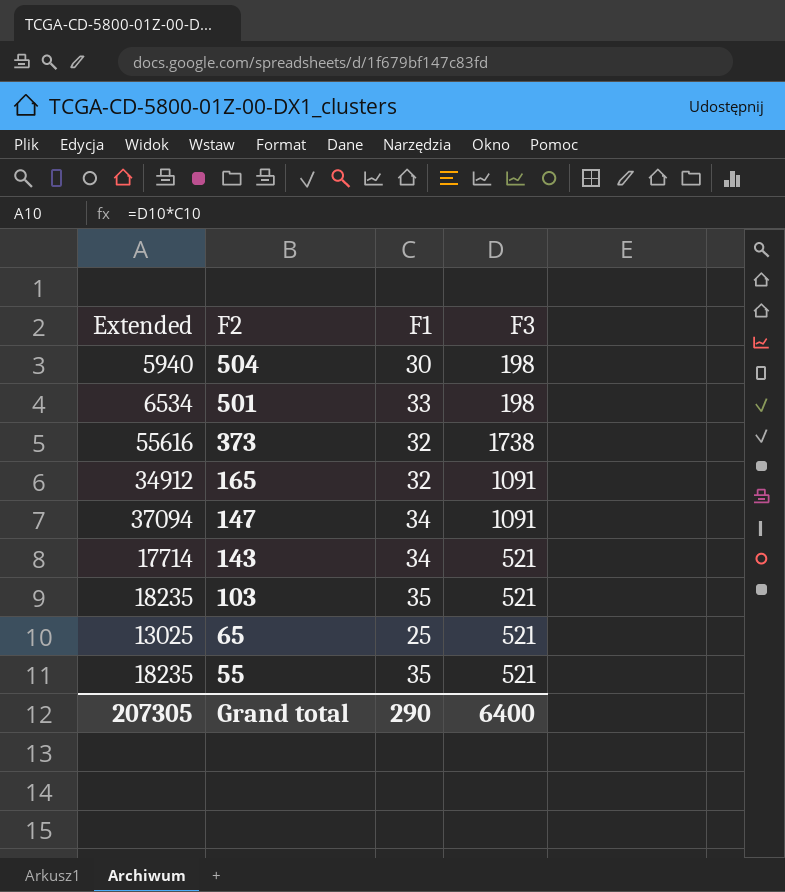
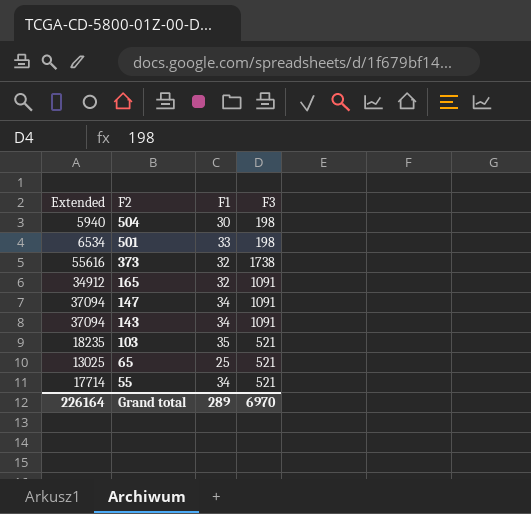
143 | Extended: 17714 -> 37094
143 | F3: 521 -> 1091
55 | Extended: 18235 -> 17714
55 | F1: 35 -> 34
Grand total | Extended: 207305 -> 226164
Grand total | F1: 290 -> 289
Grand total | F3: 6400 -> 6970

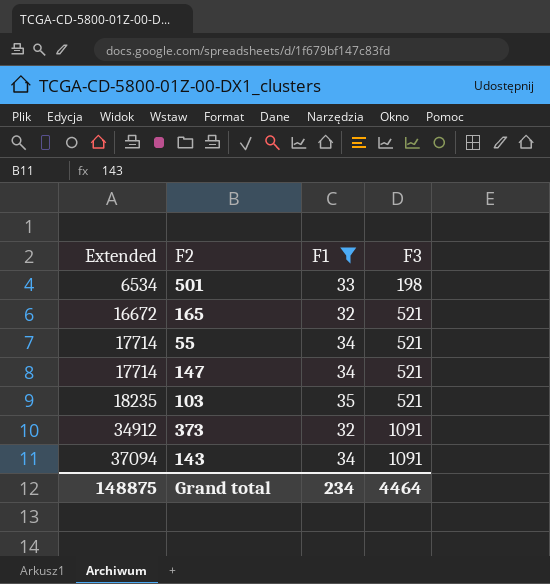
filter: none -> F1 >= 32
row order: F2 descending -> Extended ascending
165 | Extended: 34912 -> 16672
165 | F3: 1091 -> 521
147 | Extended: 37094 -> 17714
147 | F3: 1091 -> 521
373 | Extended: 55616 -> 34912
373 | F3: 1738 -> 1091
Grand total | Extended: 226164 -> 148875
Grand total | F1: 289 -> 234
Grand total | F3: 6970 -> 4464

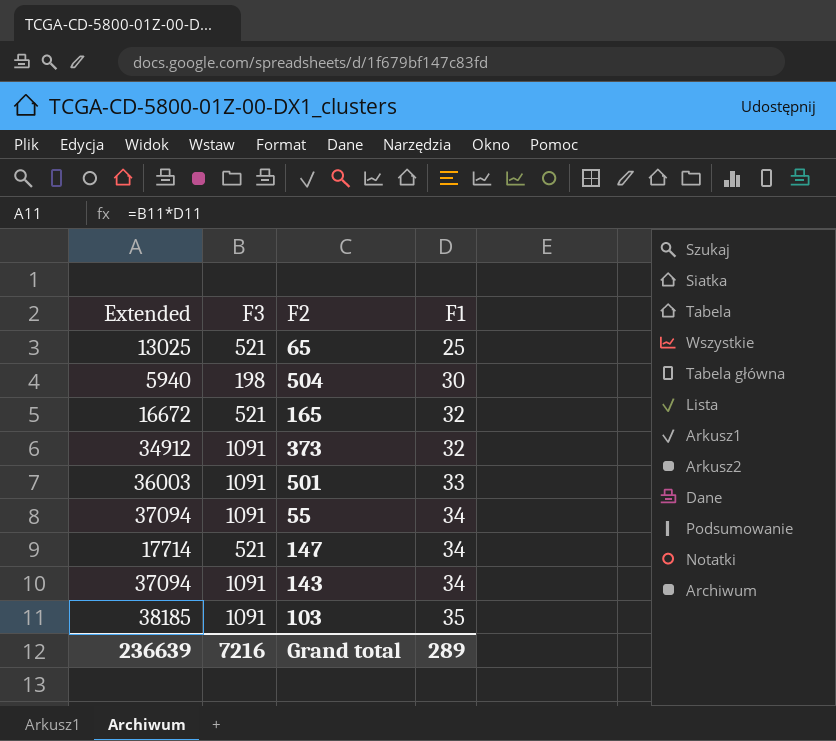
filter: F1 >= 32 -> none
row order: Extended ascending -> F1 ascending
column F3 | position: 4 -> 2
501 | Extended: 6534 -> 36003
501 | F3: 198 -> 1091
55 | Extended: 17714 -> 37094
55 | F3: 521 -> 1091
103 | Extended: 18235 -> 38185
103 | F3: 521 -> 1091
Grand total | Extended: 148875 -> 236639
Grand total | F3: 4464 -> 7216
Grand total | F1: 234 -> 289

